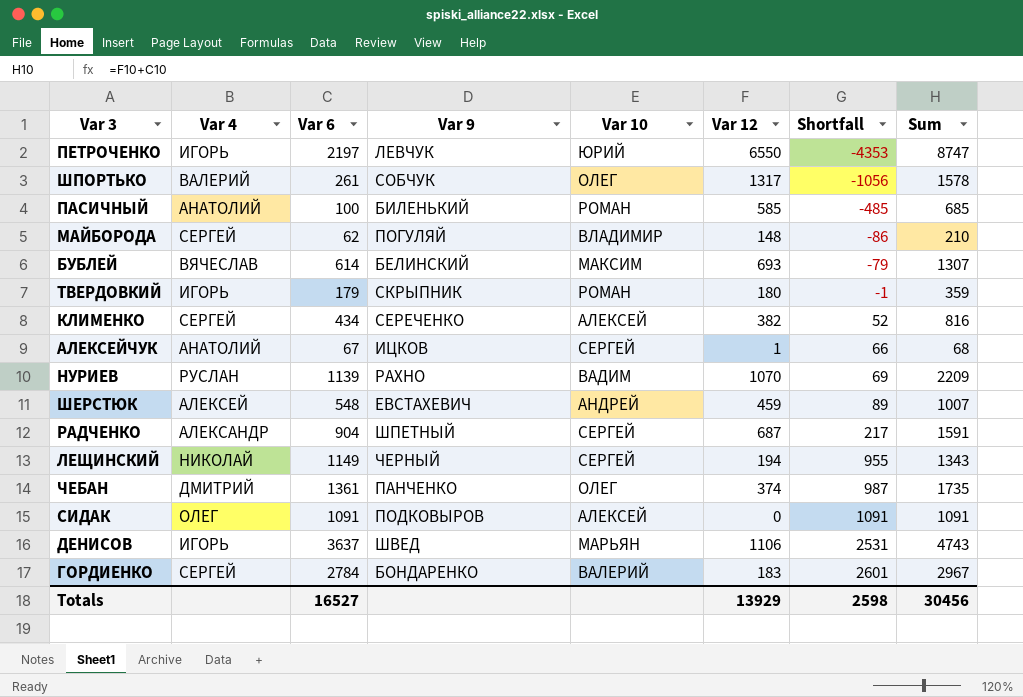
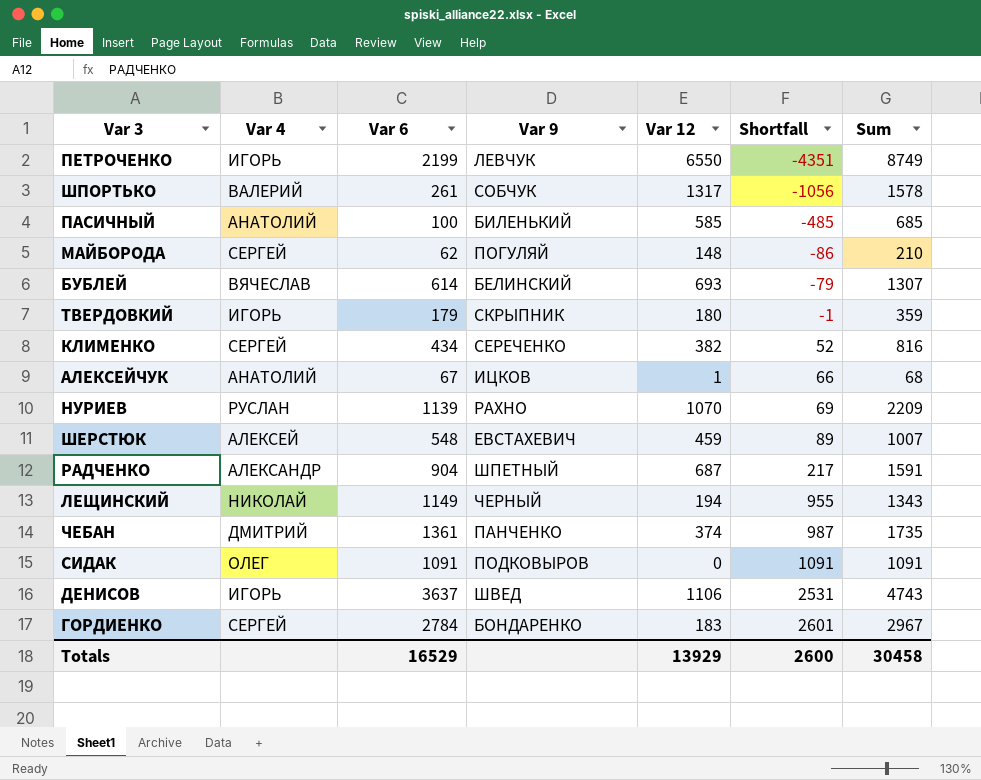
column Var 10 | position: 5 -> none
ПЕТРОЧЕНКО | Var 6: 2197 -> 2199
ПЕТРОЧЕНКО | Shortfall: -4353 -> -4351
ПЕТРОЧЕНКО | Sum: 8747 -> 8749
Totals | Var 6: 16527 -> 16529
Totals | Shortfall: 2598 -> 2600
Totals | Sum: 30456 -> 30458

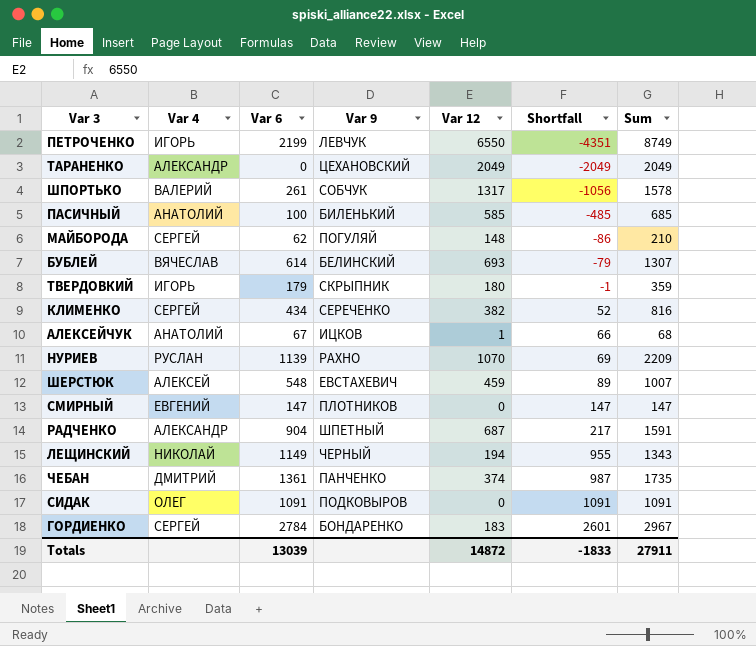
row ДЕНИСОВ: ИГОРЬ | 3637 | ШВЕД | 1106 | 2531 | 4743 -> none
row ТАРАНЕНКО: none -> АЛЕКСАНДР | 0 | ЦЕХАНОВСКИЙ | 2049 | -2049 | 2049
row СМИРНЫЙ: none -> ЕВГЕНИЙ | 147 | ПЛОТНИКОВ | 0 | 147 | 147
Totals | Var 6: 16529 -> 13039
Totals | Var 12: 13929 -> 14872
Totals | Shortfall: 2600 -> -1833
Totals | Sum: 30458 -> 27911

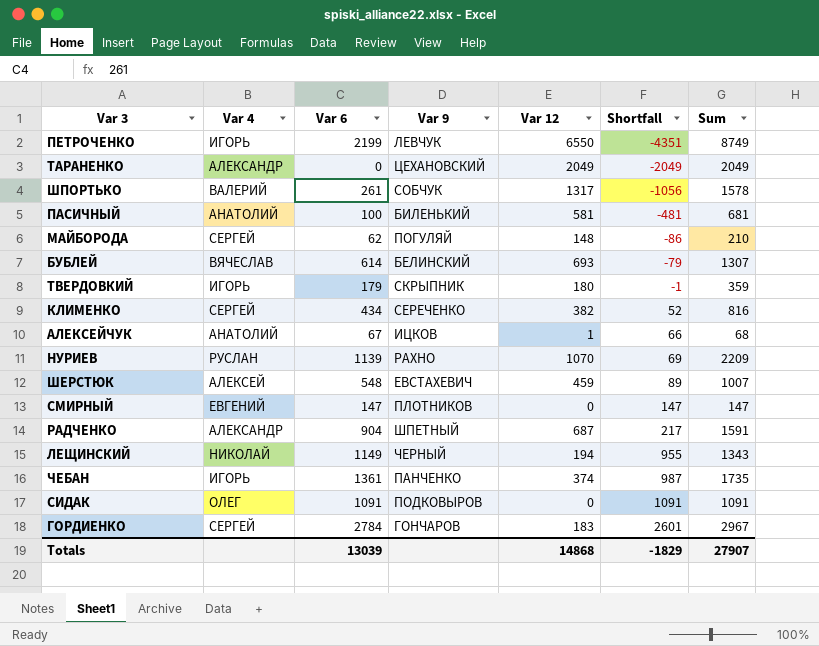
ПАСИЧНЫЙ | Var 12: 585 -> 581
ПАСИЧНЫЙ | Shortfall: -485 -> -481
ПАСИЧНЫЙ | Sum: 685 -> 681
ЧЕБАН | Var 4: ДМИТРИЙ -> ИГОРЬ
ГОРДИЕНКО | Var 9: БОНДАРЕНКО -> ГОНЧАРОВ
Totals | Var 12: 14872 -> 14868
Totals | Shortfall: -1833 -> -1829
Totals | Sum: 27911 -> 27907

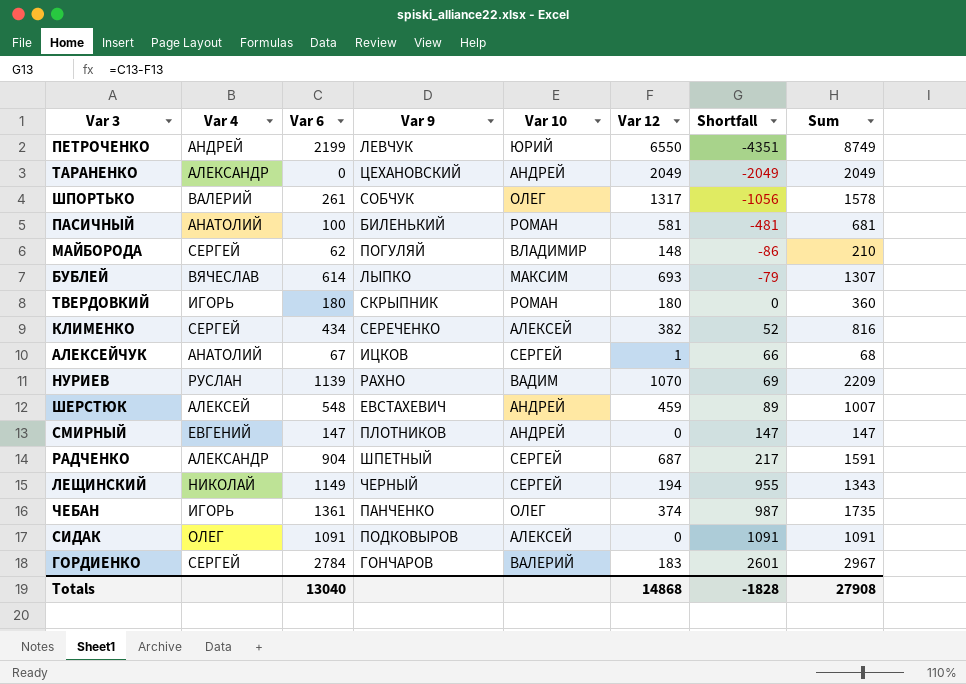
column Var 10 | position: none -> 5
ПЕТРОЧЕНКО | Var 4: ИГОРЬ -> АНДРЕЙ
БУБЛЕЙ | Var 9: БЕЛИНСКИЙ -> ЛЫПКО
ТВЕРДОВКИЙ | Var 6: 179 -> 180
ТВЕРДОВКИЙ | Shortfall: -1 -> 0
ТВЕРДОВКИЙ | Sum: 359 -> 360
Totals | Var 6: 13039 -> 13040
Totals | Shortfall: -1829 -> -1828
Totals | Sum: 27907 -> 27908

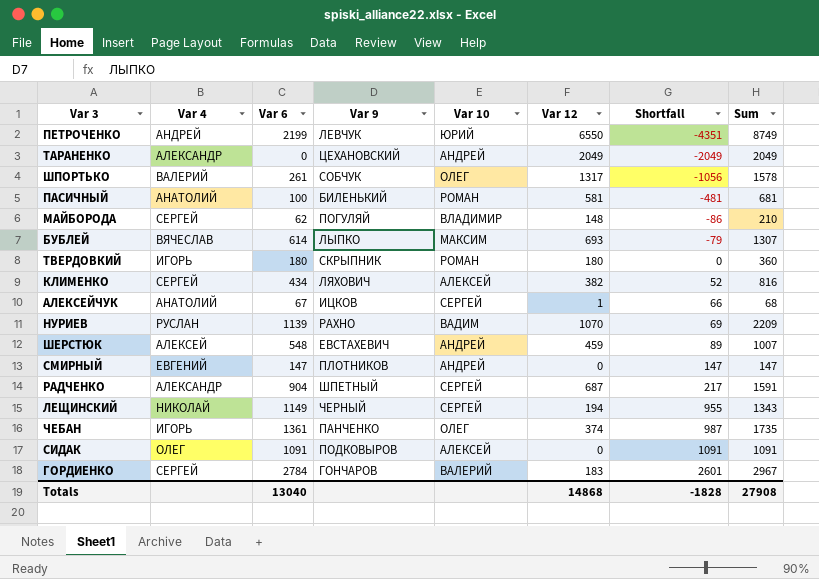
КЛИМЕНКО | Var 9: СЕРЕЧЕНКО -> ЛЯХОВИЧ

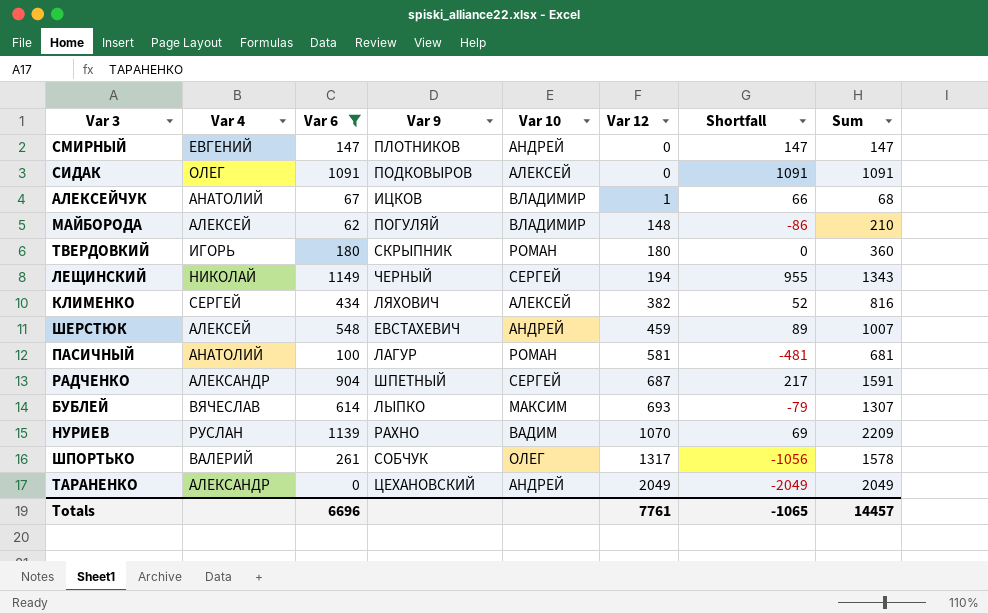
filter: none -> Var 6 <= 1149
row order: Shortfall ascending -> Var 12 ascending
АЛЕКСЕЙЧУК | Var 10: СЕРГЕЙ -> ВЛАДИМИР
МАЙБОРОДА | Var 4: СЕРГЕЙ -> АЛЕКСЕЙ
ПАСИЧНЫЙ | Var 9: БИЛЕНЬКИЙ -> ЛАГУР
Totals | Var 6: 13040 -> 6696
Totals | Var 12: 14868 -> 7761
Totals | Shortfall: -1828 -> -1065
Totals | Sum: 27908 -> 14457

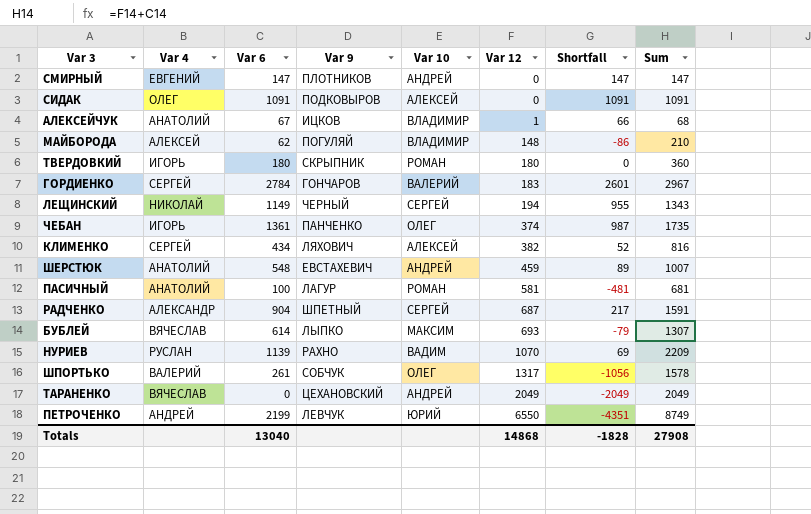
filter: Var 6 <= 1149 -> none
ШЕРСТЮК | Var 4: АЛЕКСЕЙ -> АНАТОЛИЙ
ТАРАНЕНКО | Var 4: АЛЕКСАНДР -> ВЯЧЕСЛАВ
Totals | Var 6: 6696 -> 13040
Totals | Var 12: 7761 -> 14868
Totals | Shortfall: -1065 -> -1828
Totals | Sum: 14457 -> 27908

